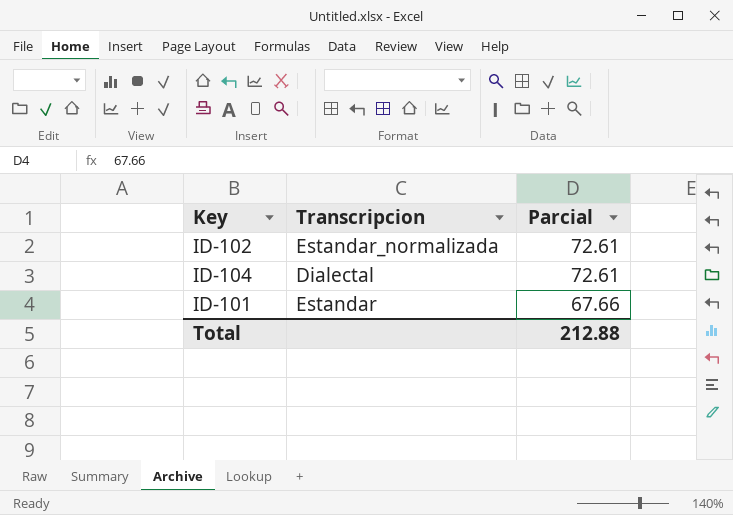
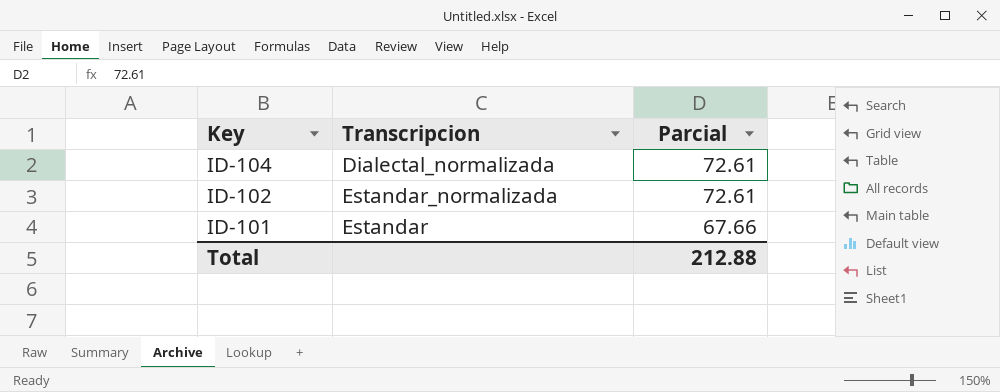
row order: Parcial descending -> Key descending
ID-104 | Transcripcion: Dialectal -> Dialectal_normalizada

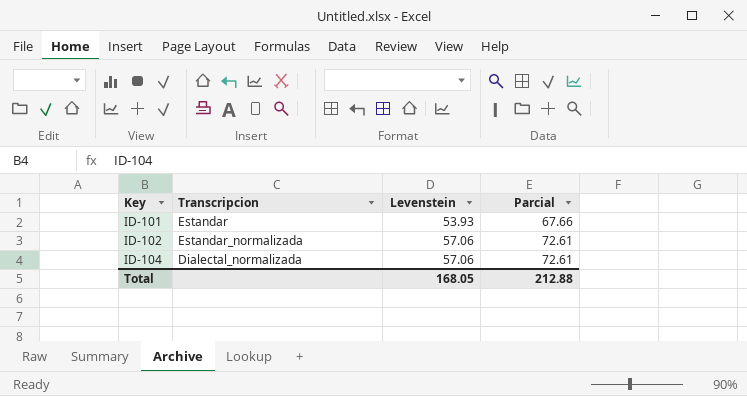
row order: Key descending -> Key ascending
column Levenstein | position: none -> 3

